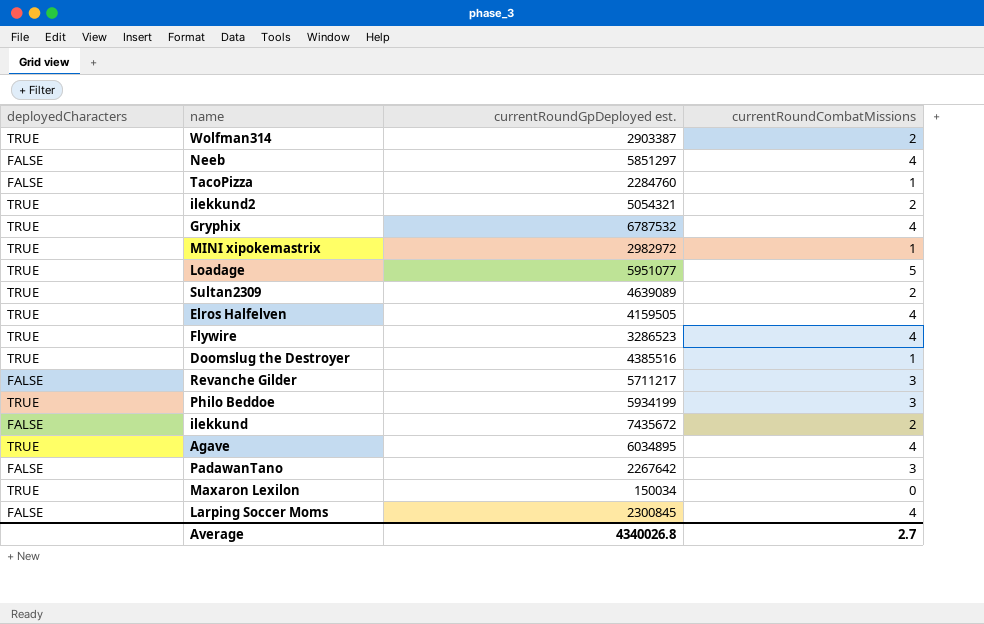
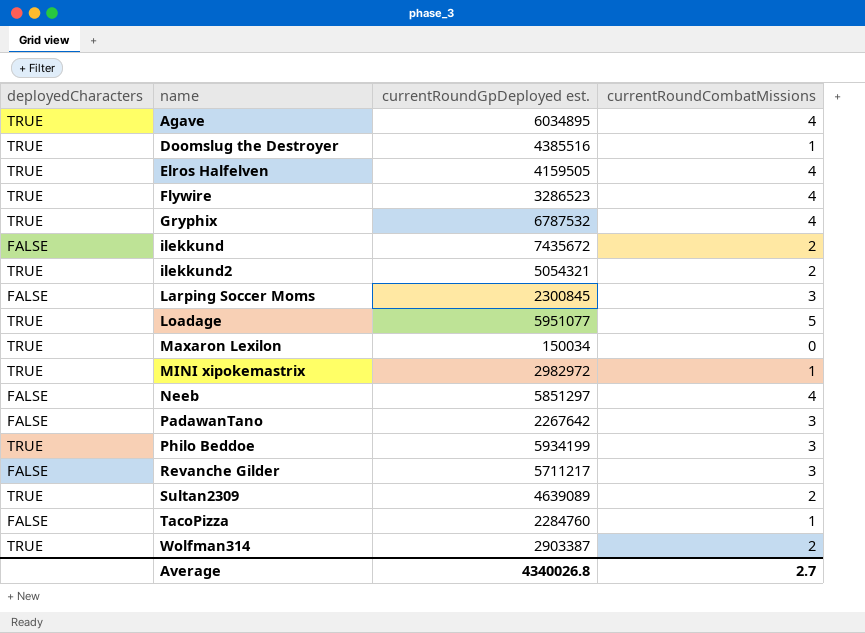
row order: none -> name ascending
Larping Soccer Moms | currentRoundCombatMissions: 4 -> 3

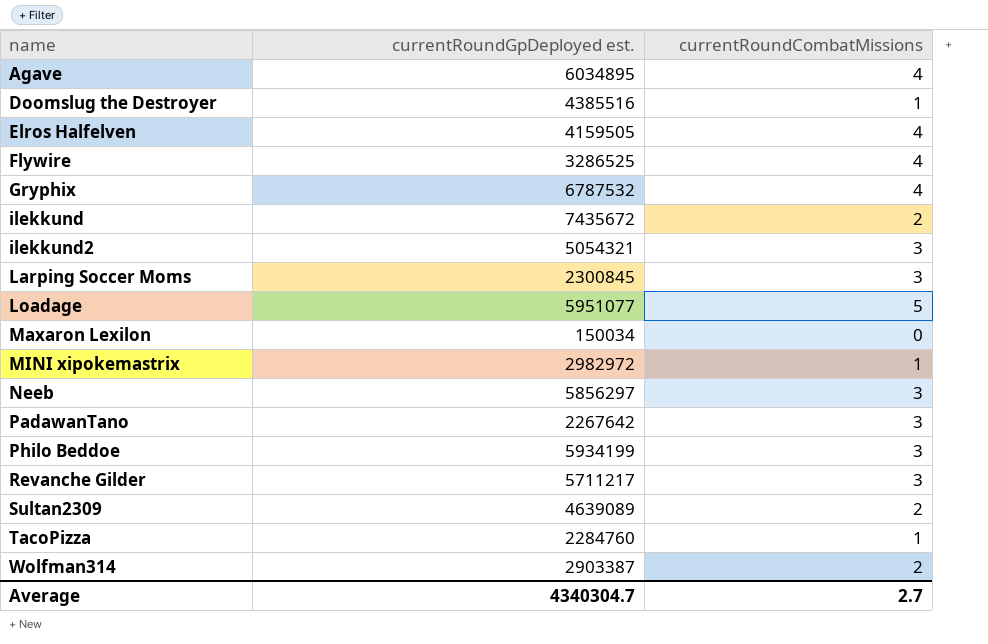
column deployedCharacters | position: 1 -> none
Flywire | currentRoundGpDeployed est.: 3286523 -> 3286525
ilekkund2 | currentRoundCombatMissions: 2 -> 3
Neeb | currentRoundGpDeployed est.: 5851297 -> 5856297
Neeb | currentRoundCombatMissions: 4 -> 3
Average | currentRoundGpDeployed est.: 4340026.8 -> 4340304.7

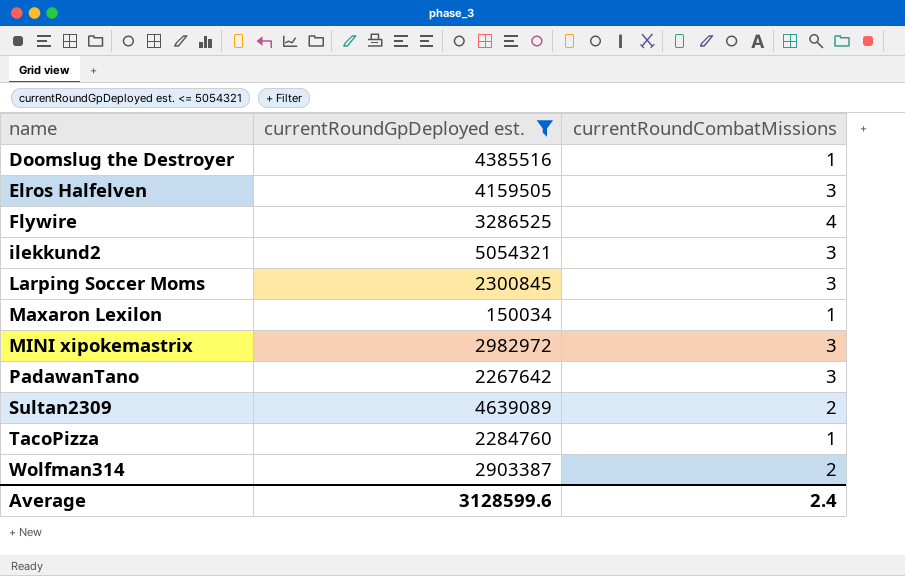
filter: none -> currentRoundGpDeployed est. <= 5054321
Elros Halfelven | currentRoundCombatMissions: 4 -> 3
Maxaron Lexilon | currentRoundCombatMissions: 0 -> 1
MINI xipokemastrix | currentRoundCombatMissions: 1 -> 3
Average | currentRoundGpDeployed est.: 4340304.7 -> 3128599.6
Average | currentRoundCombatMissions: 2.7 -> 2.4

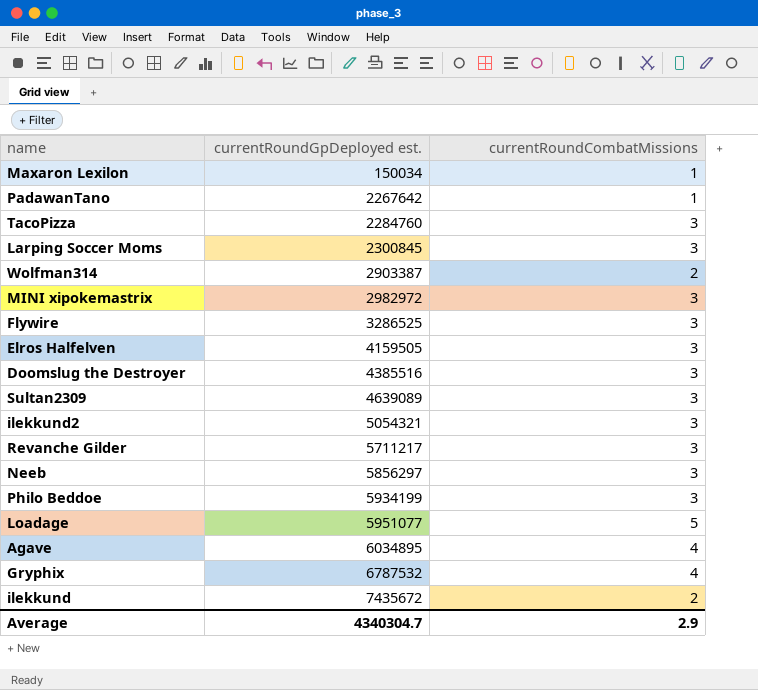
filter: currentRoundGpDeployed est. <= 5054321 -> none
row order: name ascending -> currentRoundGpDeployed est. ascending
PadawanTano | currentRoundCombatMissions: 3 -> 1
TacoPizza | currentRoundCombatMissions: 1 -> 3
Flywire | currentRoundCombatMissions: 4 -> 3
Doomslug the Destroyer | currentRoundCombatMissions: 1 -> 3
Sultan2309 | currentRoundCombatMissions: 2 -> 3
Average | currentRoundGpDeployed est.: 3128599.6 -> 4340304.7
Average | currentRoundCombatMissions: 2.4 -> 2.9

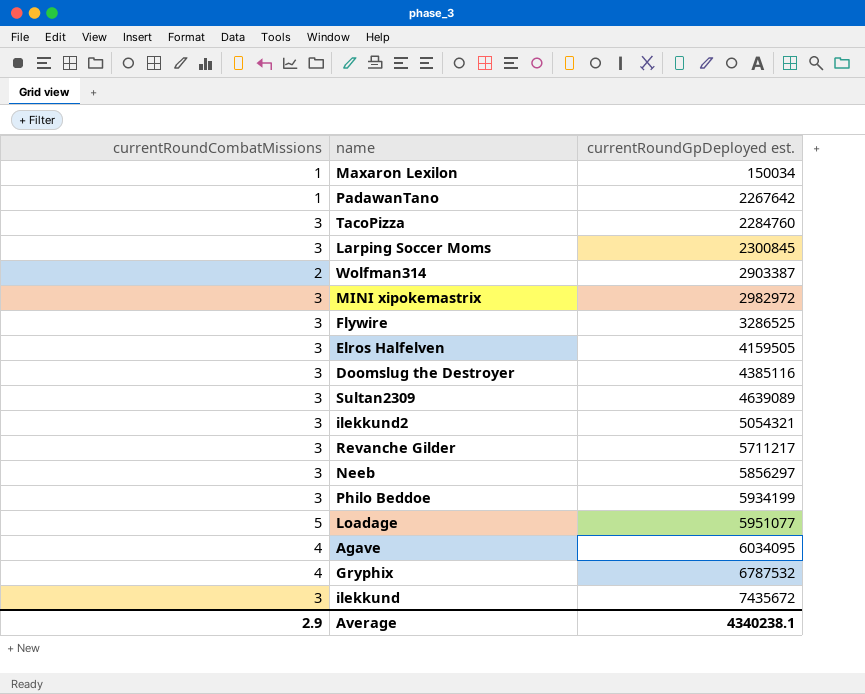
column currentRoundCombatMissions | position: 3 -> 1
Doomslug the Destroyer | currentRoundGpDeployed est.: 4385516 -> 4385116
Agave | currentRoundGpDeployed est.: 6034895 -> 6034095
ilekkund | currentRoundCombatMissions: 2 -> 3
Average | currentRoundGpDeployed est.: 4340304.7 -> 4340238.1

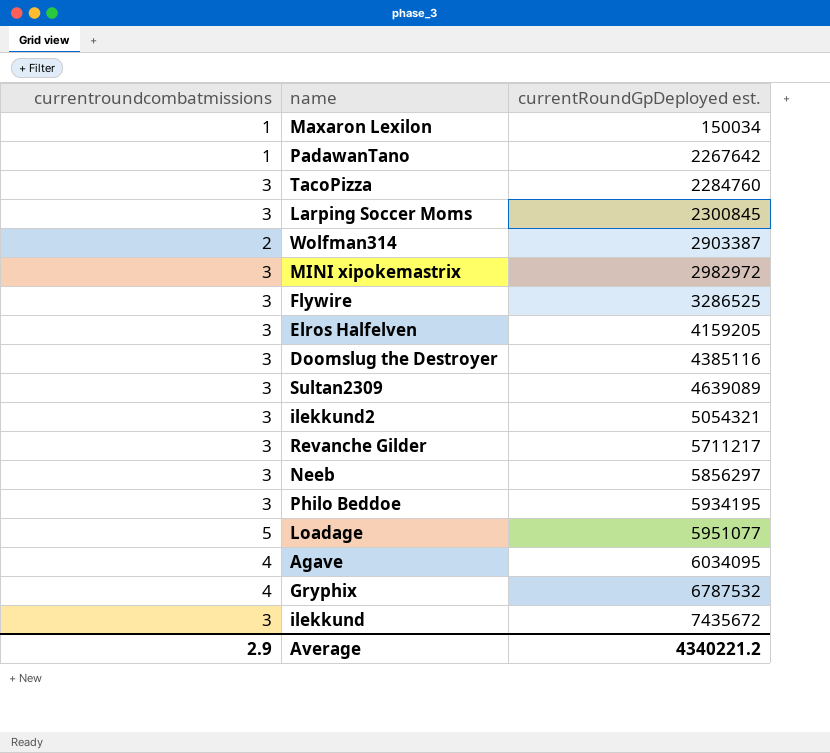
column name: currentRoundCombatMissions -> currentroundcombatmissions
Elros Halfelven | currentRoundGpDeployed est.: 4159505 -> 4159205
Philo Beddoe | currentRoundGpDeployed est.: 5934199 -> 5934195
Average | currentRoundGpDeployed est.: 4340238.1 -> 4340221.2

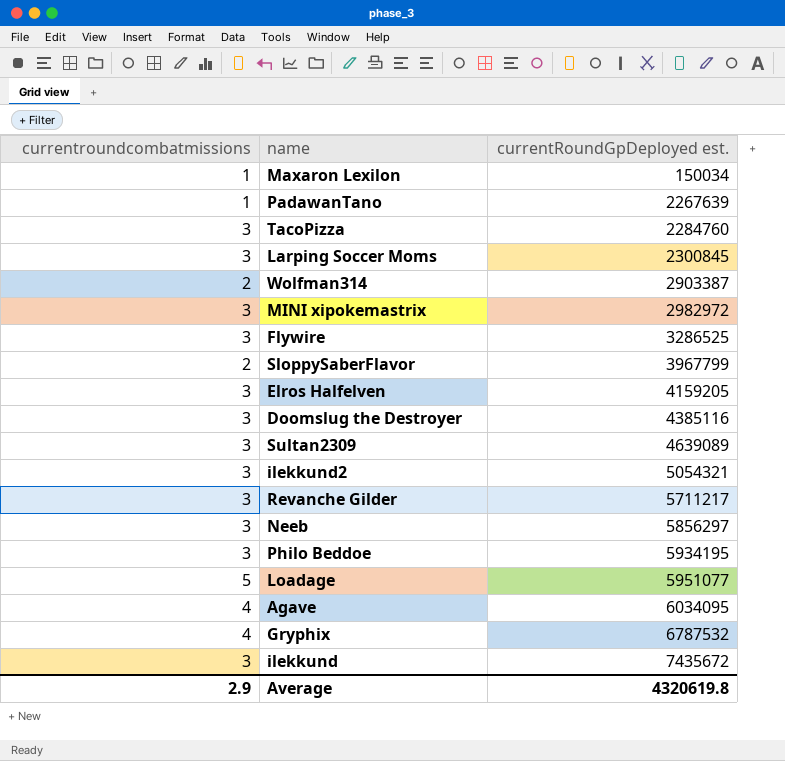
PadawanTano | currentRoundGpDeployed est.: 2267642 -> 2267639
row SloppySaberFlavor: none -> 2 | 3967799
Average | currentRoundGpDeployed est.: 4340221.2 -> 4320619.8

